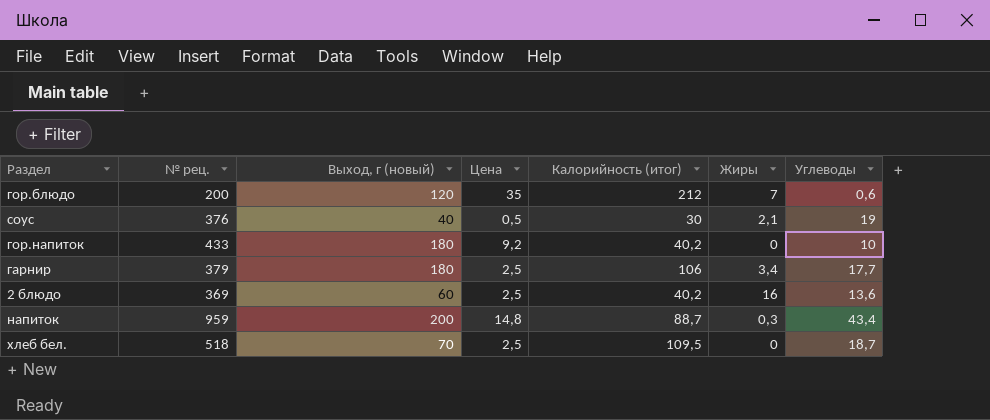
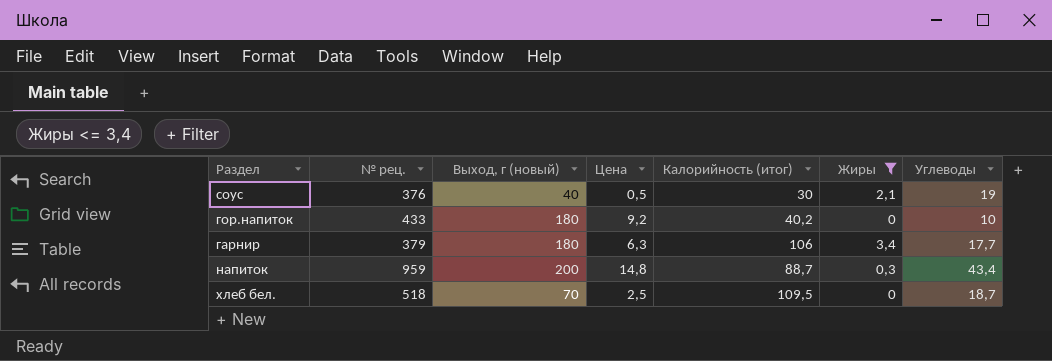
filter: none -> Жиры <= 3,4
гарнир | Цена: 2,5 -> 6,3

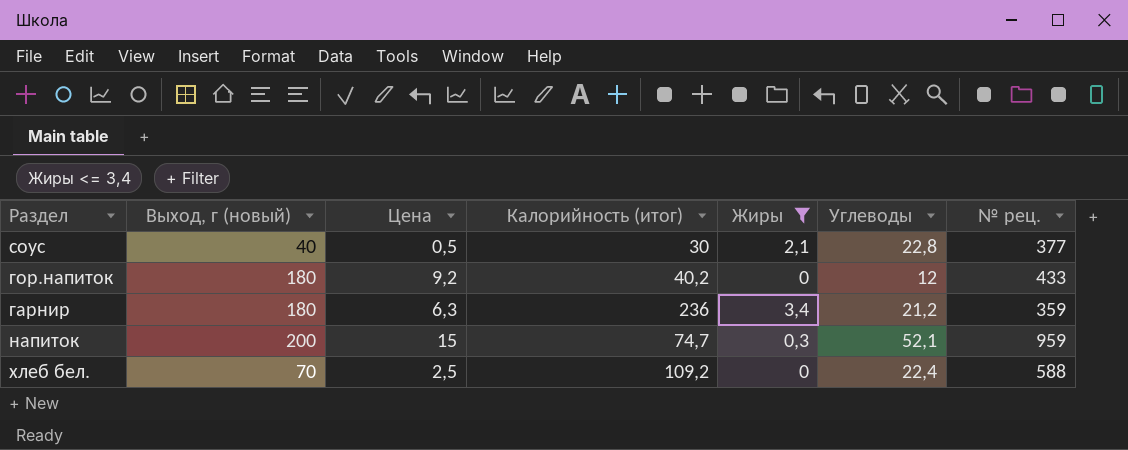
column № рец. | position: 2 -> 7
соус | Углеводы: 19 -> 22,8
соус | № рец.: 376 -> 377
гор.напиток | Углеводы: 10 -> 12
гарнир | Калорийность (итог): 106 -> 236
гарнир | Углеводы: 17,7 -> 21,2
гарнир | № рец.: 379 -> 359
напиток | Цена: 14,8 -> 15
напиток | Калорийность (итог): 88,7 -> 74,7
напиток | Углеводы: 43,4 -> 52,1
хлеб бел. | Калорийность (итог): 109,5 -> 109,2
хлеб бел. | Углеводы: 18,7 -> 22,4
хлеб бел. | № рец.: 518 -> 588

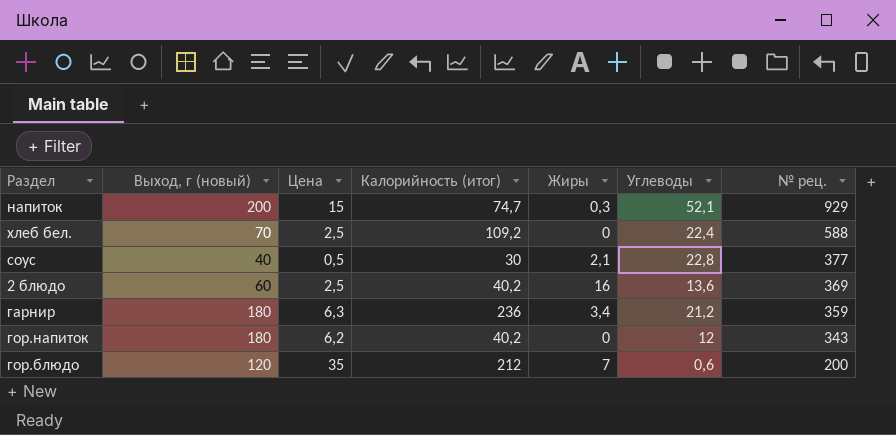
filter: Жиры <= 3,4 -> none
row order: none -> № рец. descending
напиток | № рец.: 959 -> 929
гор.напиток | Цена: 9,2 -> 6,2
гор.напиток | № рец.: 433 -> 343

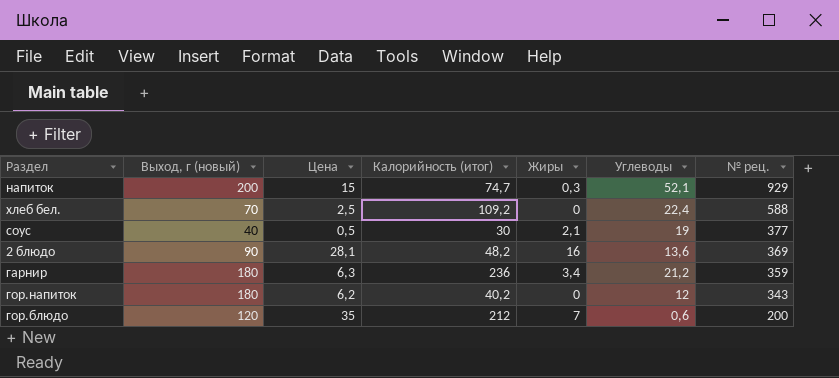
соус | Углеводы: 22,8 -> 19
2 блюдо | Выход, г (новый): 60 -> 90
2 блюдо | Цена: 2,5 -> 28,1
2 блюдо | Калорийность (итог): 40,2 -> 48,2

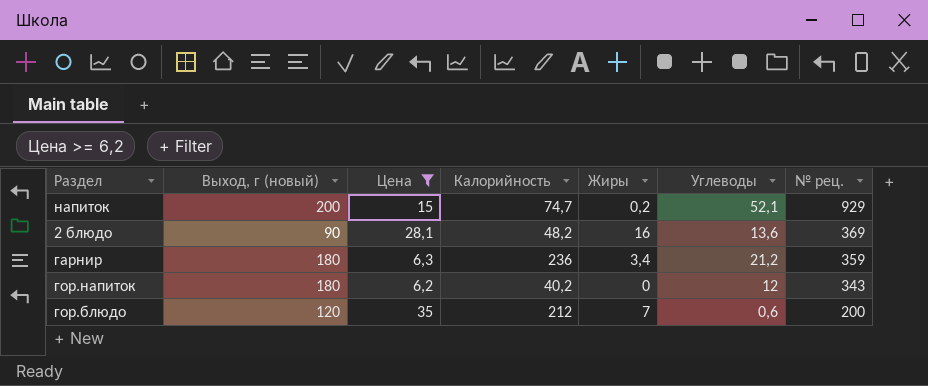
filter: none -> Цена >= 6,2
column name: Калорийность (итог) -> Калорийность
напиток | Жиры: 0,3 -> 0,2

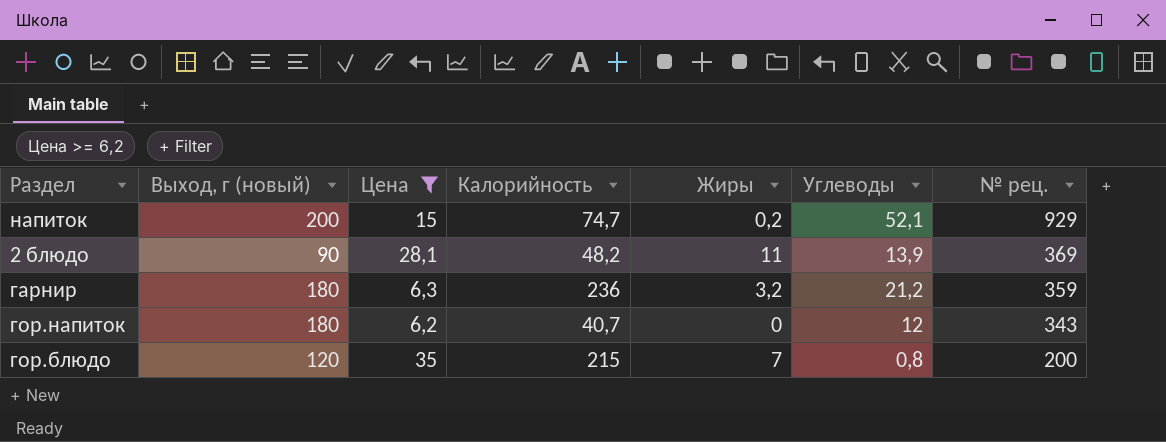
2 блюдо | Жиры: 16 -> 11
2 блюдо | Углеводы: 13,6 -> 13,9
гарнир | Жиры: 3,4 -> 3,2
гор.напиток | Калорийность: 40,2 -> 40,7
гор.блюдо | Калорийность: 212 -> 215
гор.блюдо | Углеводы: 0,6 -> 0,8

